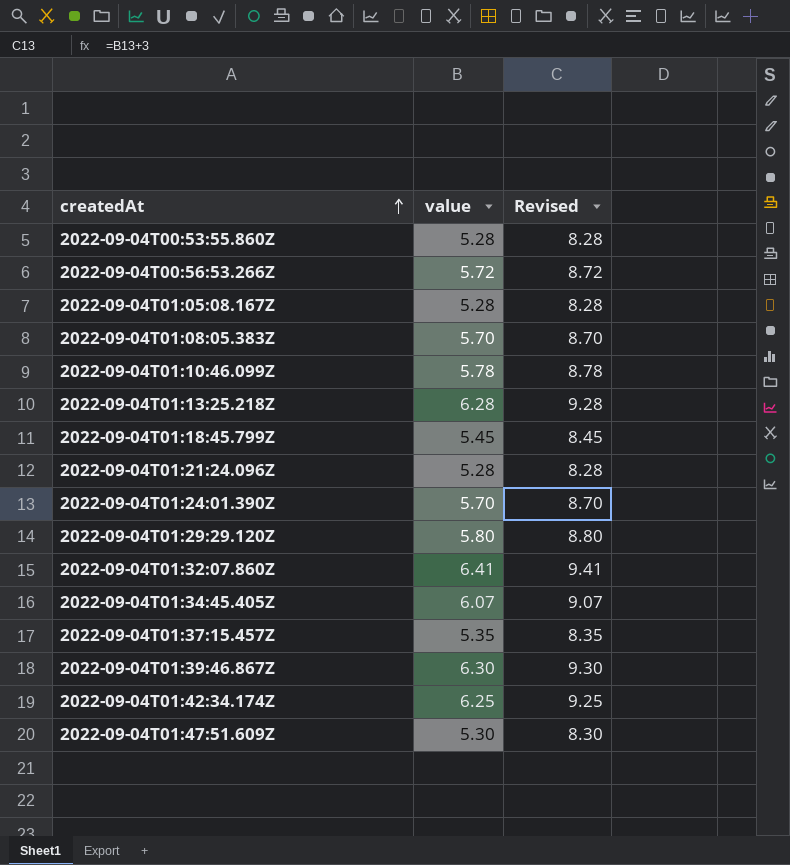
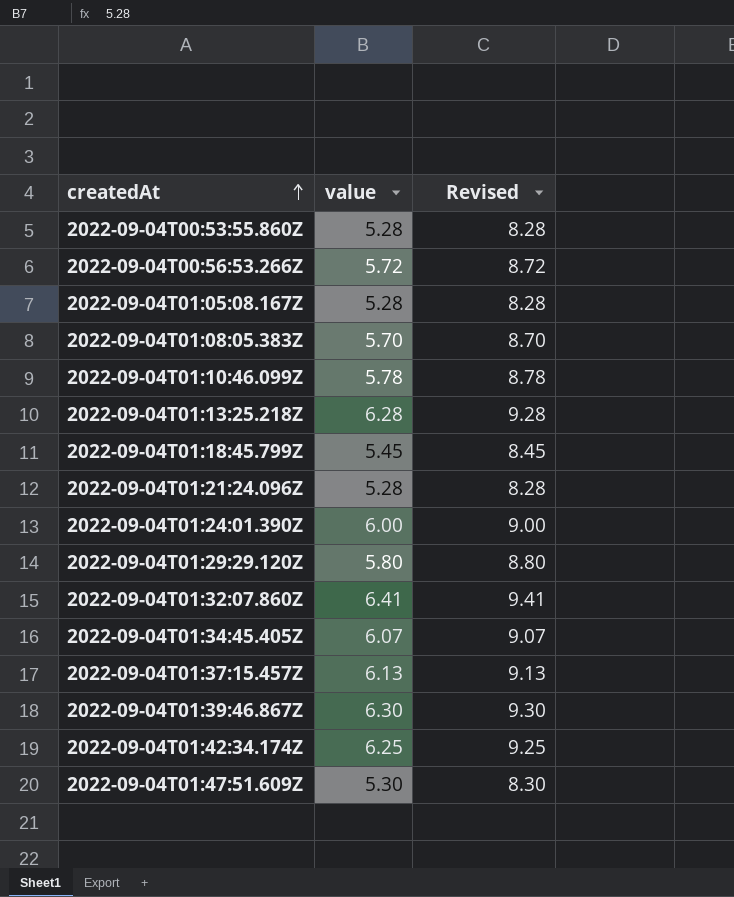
2022-09-04T01:24:01.390Z | value: 5.70 -> 6.00
2022-09-04T01:24:01.390Z | Revised: 8.70 -> 9.00
2022-09-04T01:37:15.457Z | value: 5.35 -> 6.13
2022-09-04T01:37:15.457Z | Revised: 8.35 -> 9.13

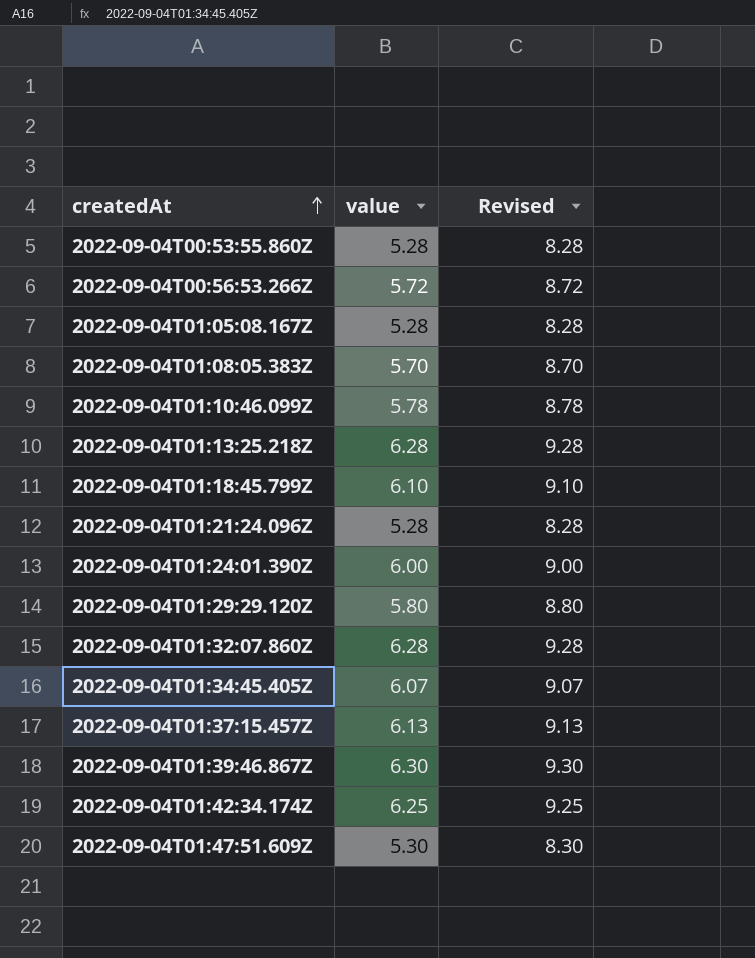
2022-09-04T01:18:45.799Z | value: 5.45 -> 6.10
2022-09-04T01:18:45.799Z | Revised: 8.45 -> 9.10
2022-09-04T01:32:07.860Z | value: 6.41 -> 6.28
2022-09-04T01:32:07.860Z | Revised: 9.41 -> 9.28

